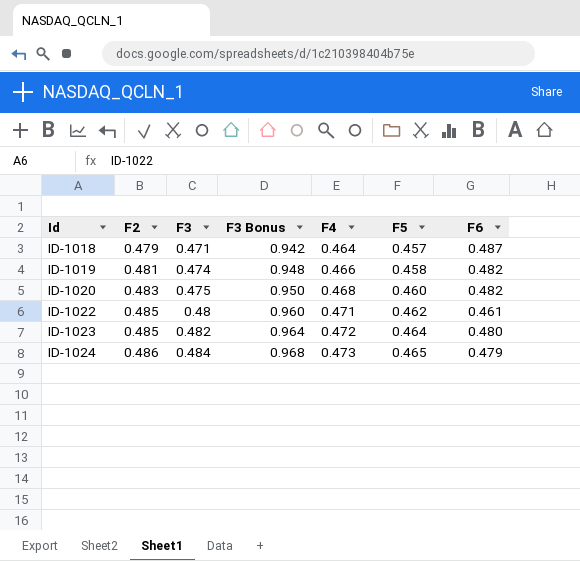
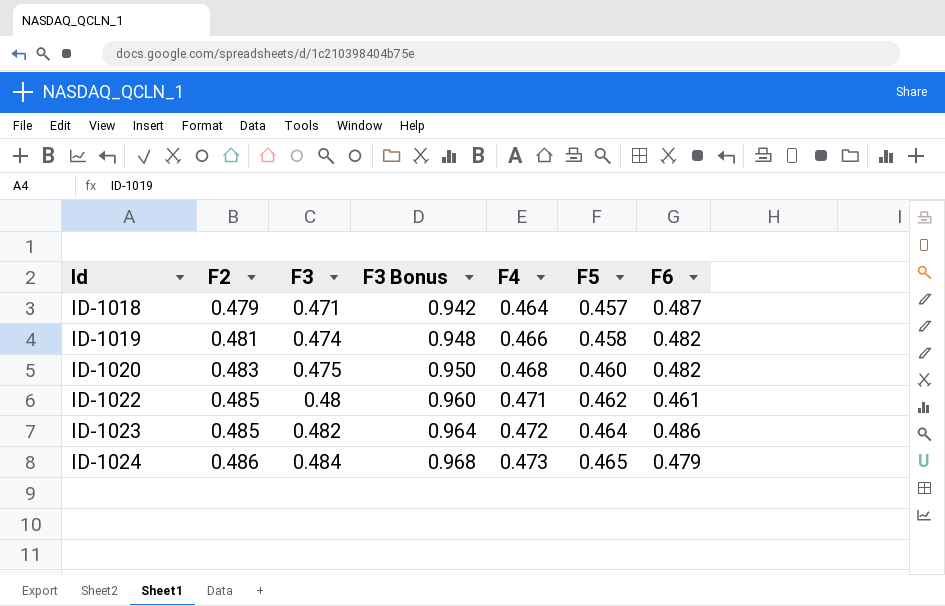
ID-1023 | F6: 0.480 -> 0.486

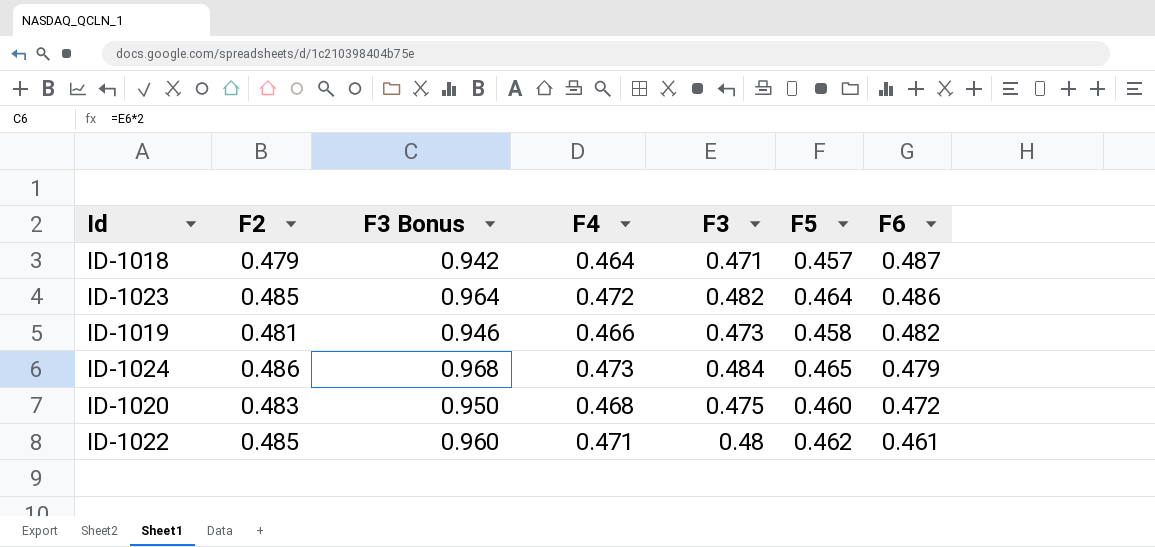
row order: Id ascending -> F6 descending
column F3 | position: 3 -> 5
ID-1019 | F3 Bonus: 0.948 -> 0.946
ID-1019 | F3: 0.474 -> 0.473
ID-1020 | F6: 0.482 -> 0.472

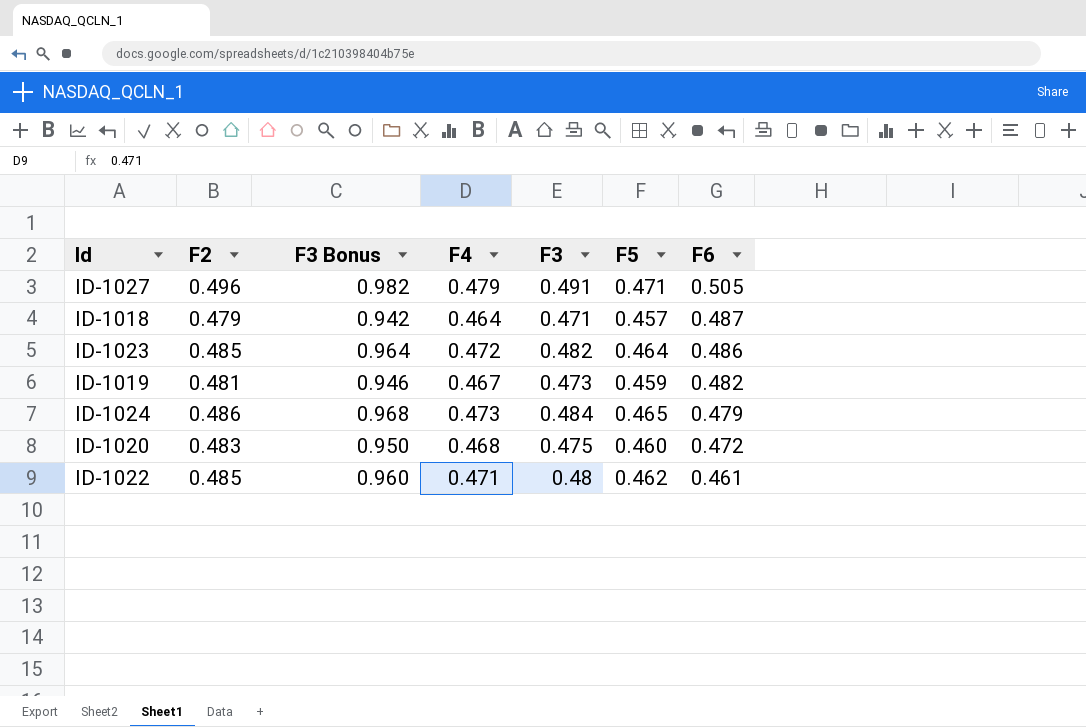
row ID-1027: none -> 0.496 | 0.982 | 0.479 | 0.491 | 0.471 | 0.505
ID-1019 | F4: 0.466 -> 0.467
ID-1019 | F5: 0.458 -> 0.459

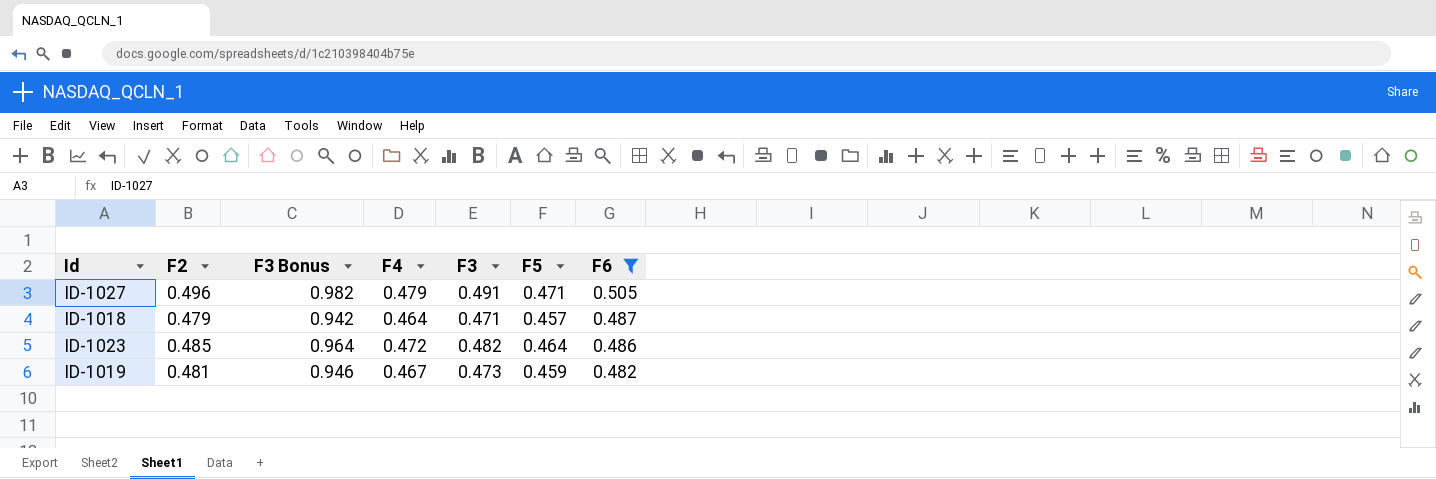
filter: none -> F6 >= 0.482

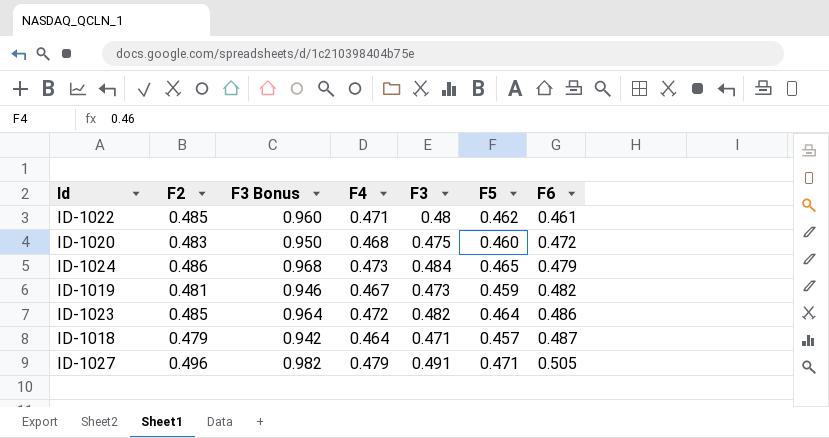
filter: F6 >= 0.482 -> none
row order: F6 descending -> F6 ascending

